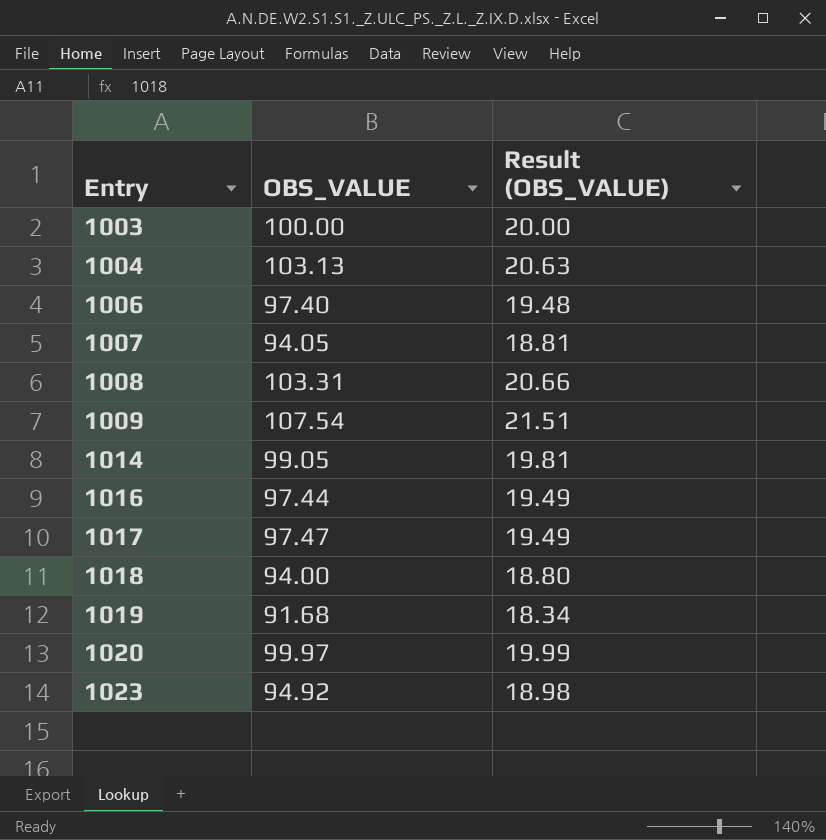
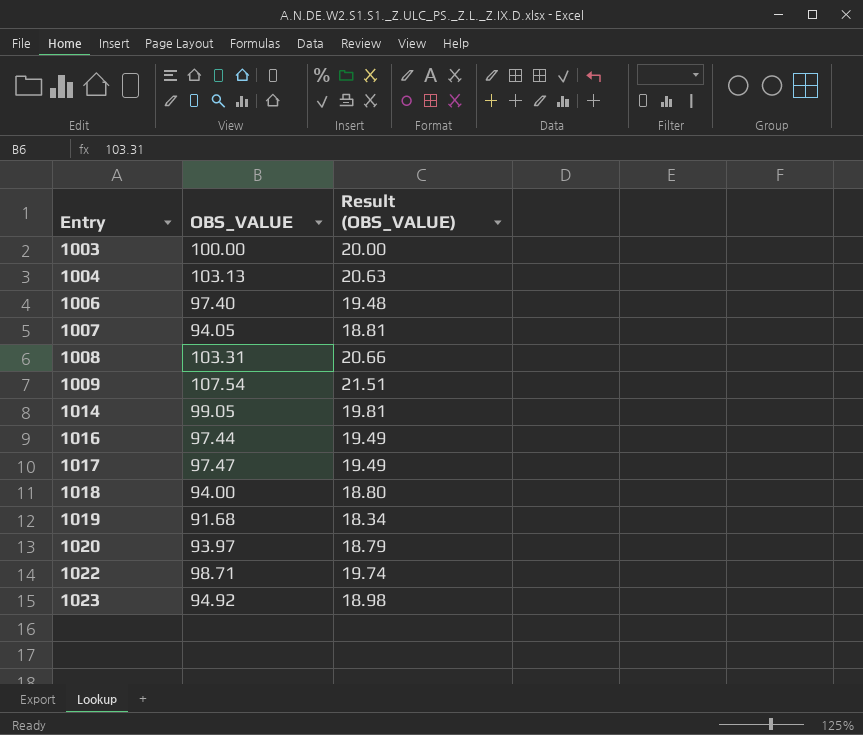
1020 | OBS_VALUE: 99.97 -> 93.97
1020 | Result (OBS_VALUE): 19.99 -> 18.79
row 1022: none -> 98.71 | 19.74

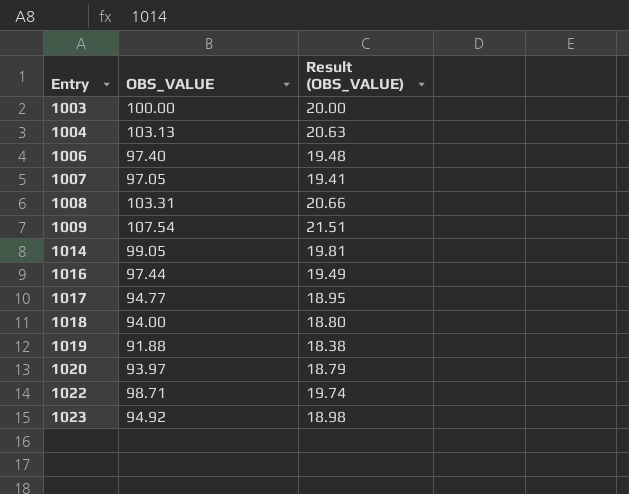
1007 | OBS_VALUE: 94.05 -> 97.05
1007 | Result (OBS_VALUE): 18.81 -> 19.41
1017 | OBS_VALUE: 97.47 -> 94.77
1017 | Result (OBS_VALUE): 19.49 -> 18.95
1019 | OBS_VALUE: 91.68 -> 91.88
1019 | Result (OBS_VALUE): 18.34 -> 18.38

